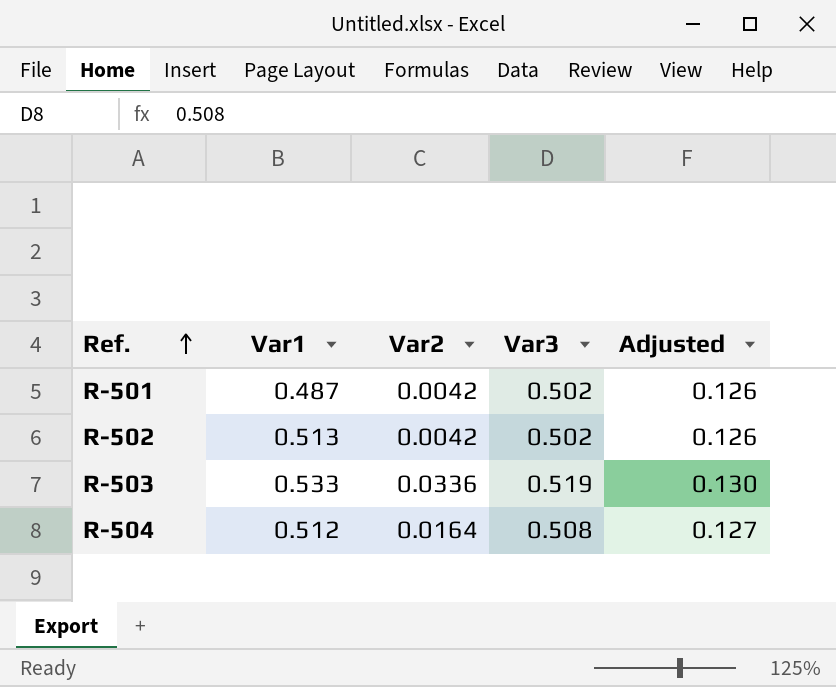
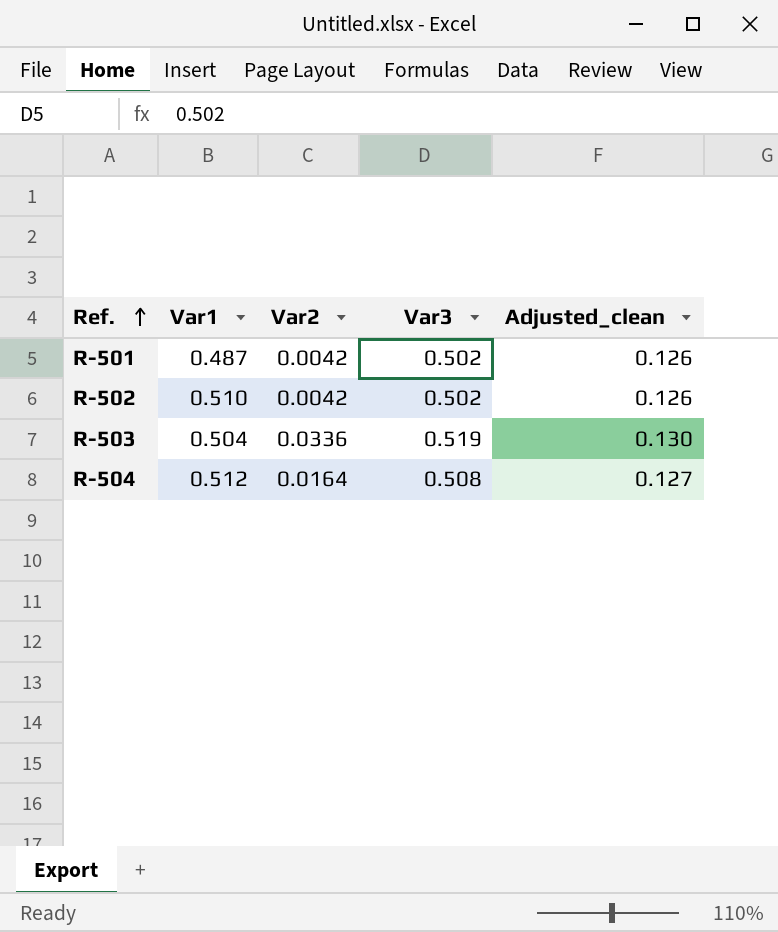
column name: Adjusted -> Adjusted_clean
R-502 | Var1: 0.513 -> 0.510
R-503 | Var1: 0.533 -> 0.504

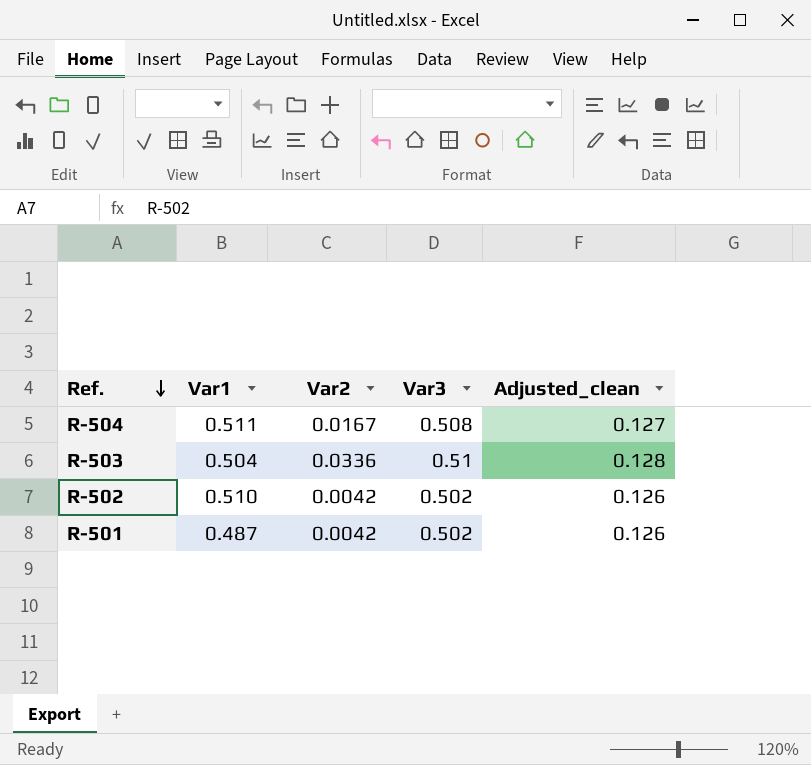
row order: Ref. ascending -> Ref. descending
R-504 | Var1: 0.512 -> 0.511
R-504 | Var2: 0.0164 -> 0.0167
R-503 | Var3: 0.519 -> 0.51
R-503 | Adjusted_clean: 0.130 -> 0.128

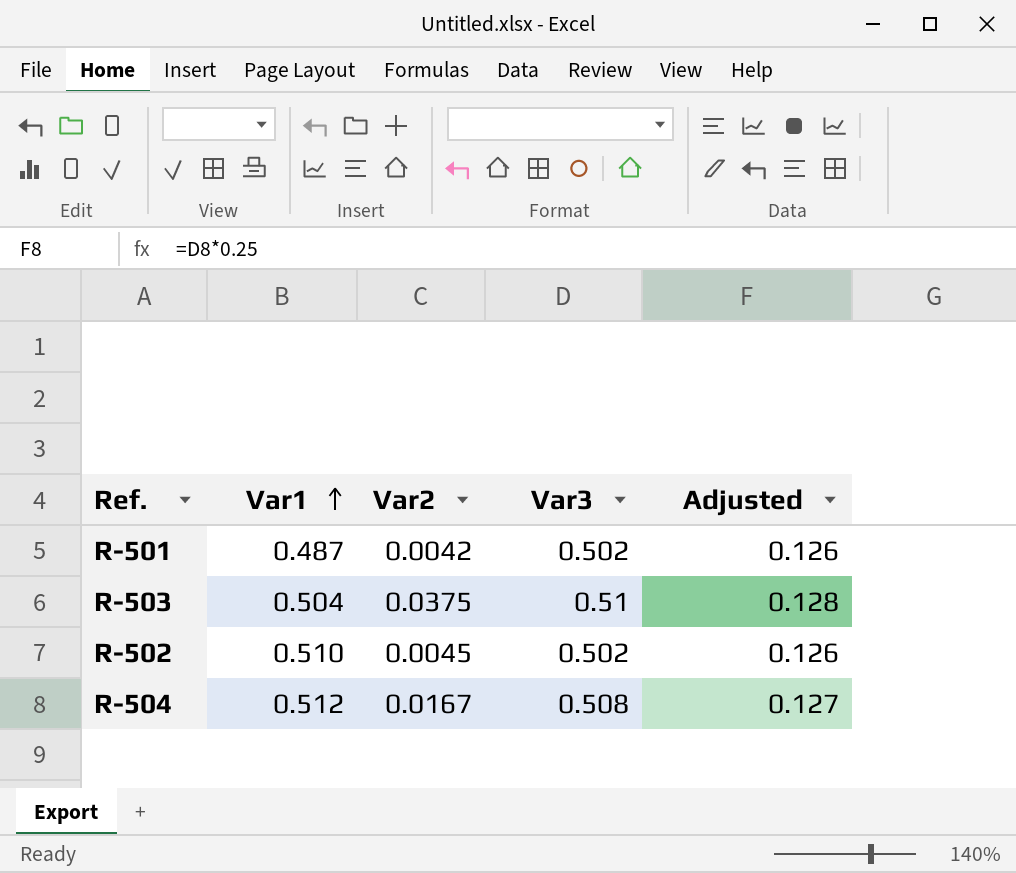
row order: Ref. descending -> Var1 ascending
column name: Adjusted_clean -> Adjusted
R-503 | Var2: 0.0336 -> 0.0375
R-502 | Var2: 0.0042 -> 0.0045
R-504 | Var1: 0.511 -> 0.512

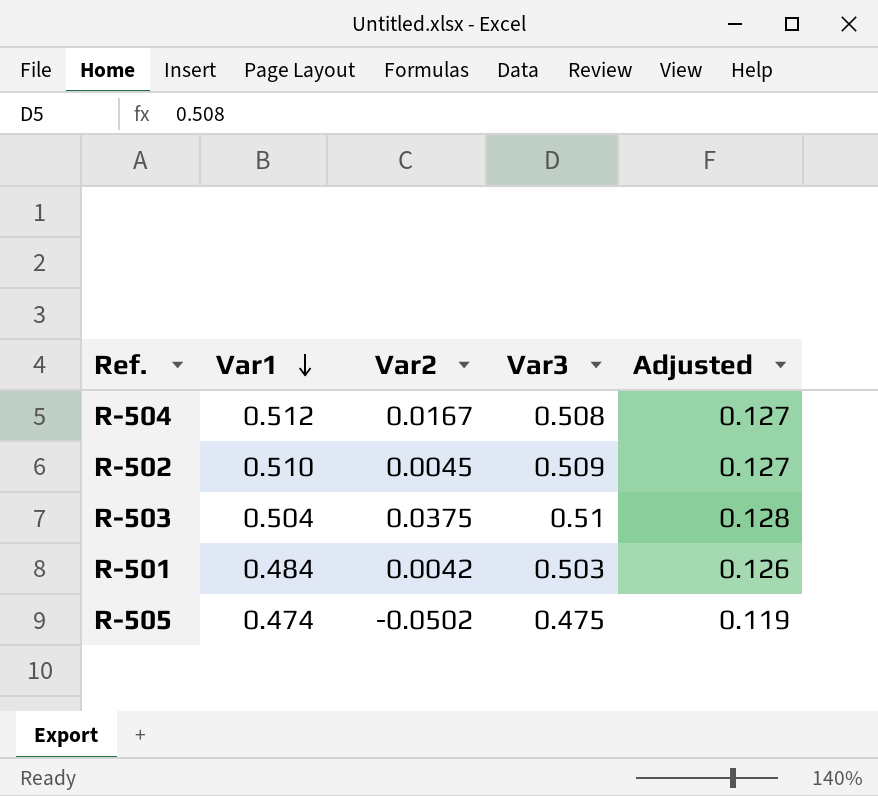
row order: Var1 ascending -> Var1 descending
R-502 | Var3: 0.502 -> 0.509
R-502 | Adjusted: 0.126 -> 0.127
R-501 | Var1: 0.487 -> 0.484
R-501 | Var3: 0.502 -> 0.503
row R-505: none -> 0.474 | -0.0502 | 0.475 | 0.119

